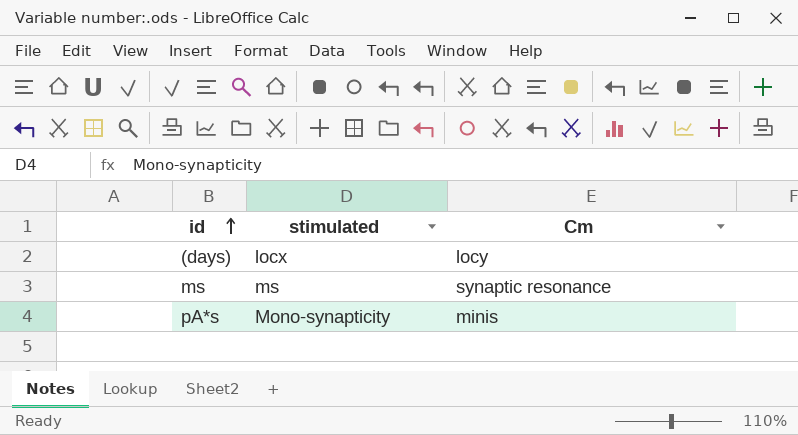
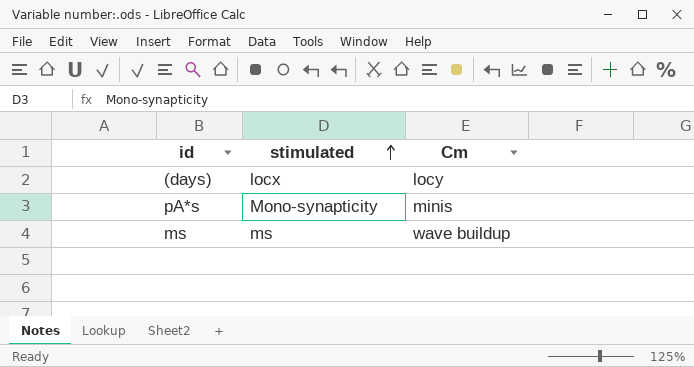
row order: id ascending -> stimulated ascending
ms | Cm: synaptic resonance -> wave buildup

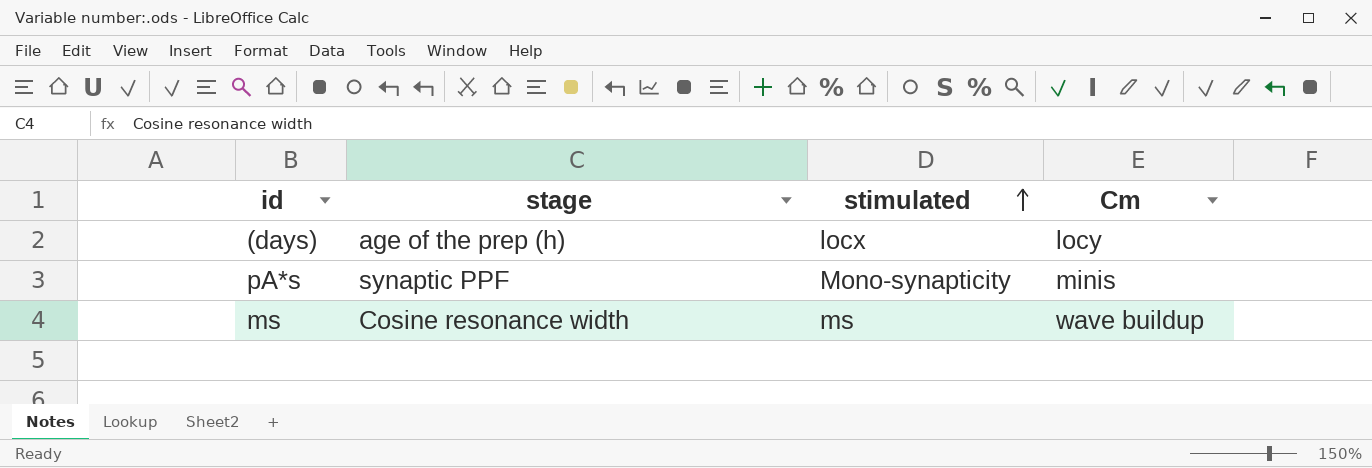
column stage | position: none -> 2

